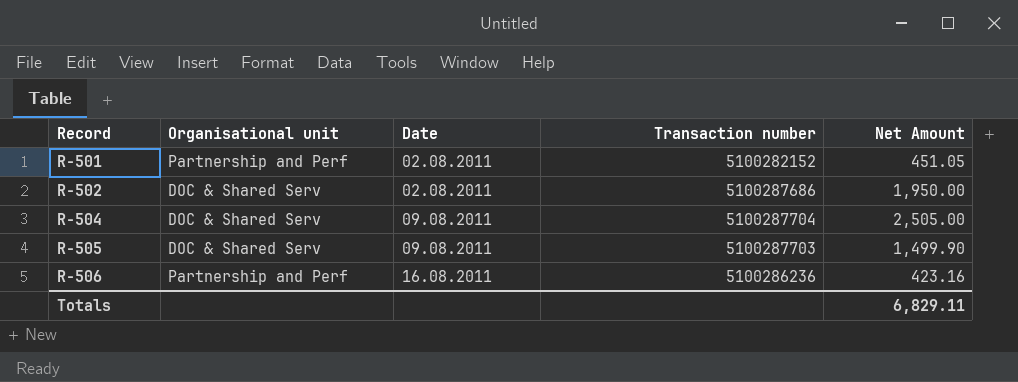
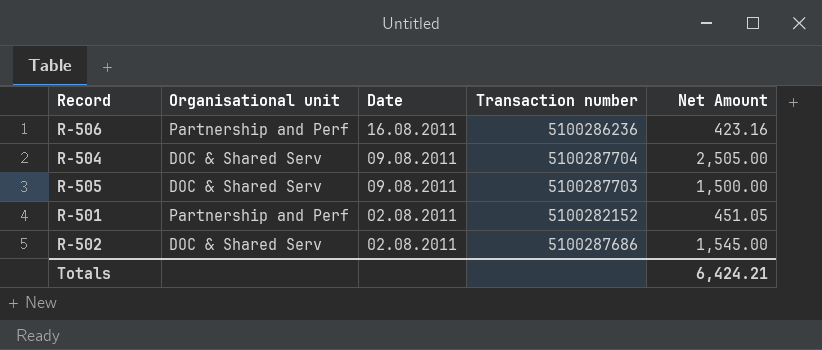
row order: Record ascending -> Date descending
R-505 | Net Amount: 1,499.90 -> 1,500.00
R-502 | Net Amount: 1,950.00 -> 1,545.00
Totals | Net Amount: 6,829.11 -> 6,424.21

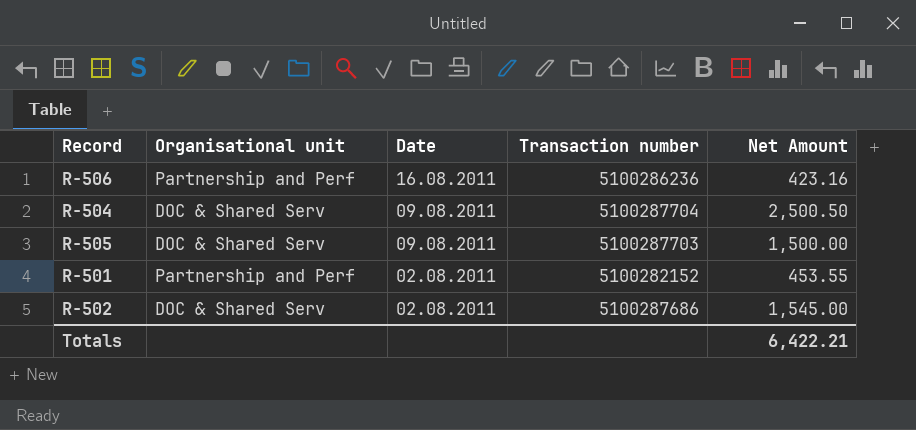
R-504 | Net Amount: 2,505.00 -> 2,500.50
R-501 | Net Amount: 451.05 -> 453.55
Totals | Net Amount: 6,424.21 -> 6,422.21

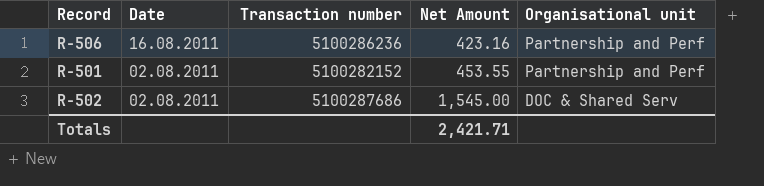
column Organisational unit | position: 2 -> 5
row R-504: DOC & Shared Serv | 09.08.2011 | 5100287704 | 2,500.50 -> none
row R-505: DOC & Shared Serv | 09.08.2011 | 5100287703 | 1,500.00 -> none
Totals | Net Amount: 6,422.21 -> 2,421.71

